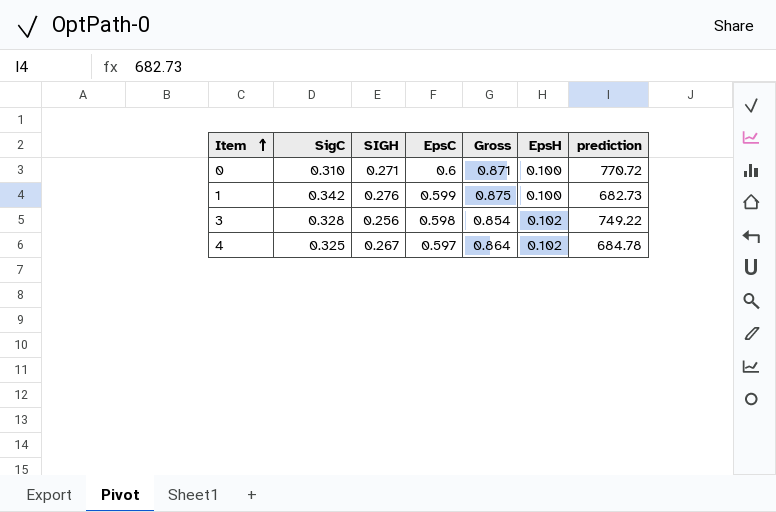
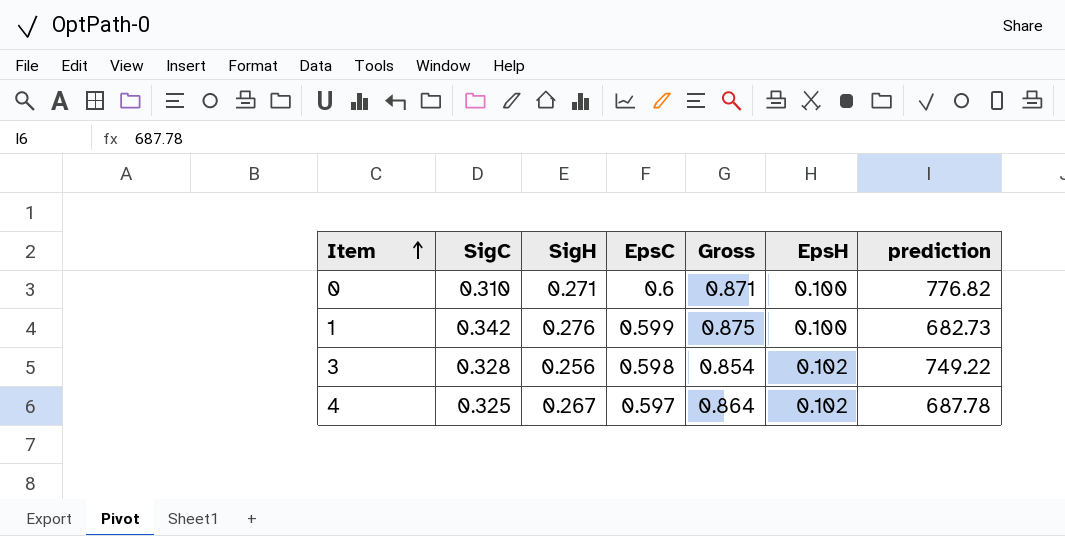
column name: SIGH -> SigH
0 | prediction: 770.72 -> 776.82
4 | prediction: 684.78 -> 687.78

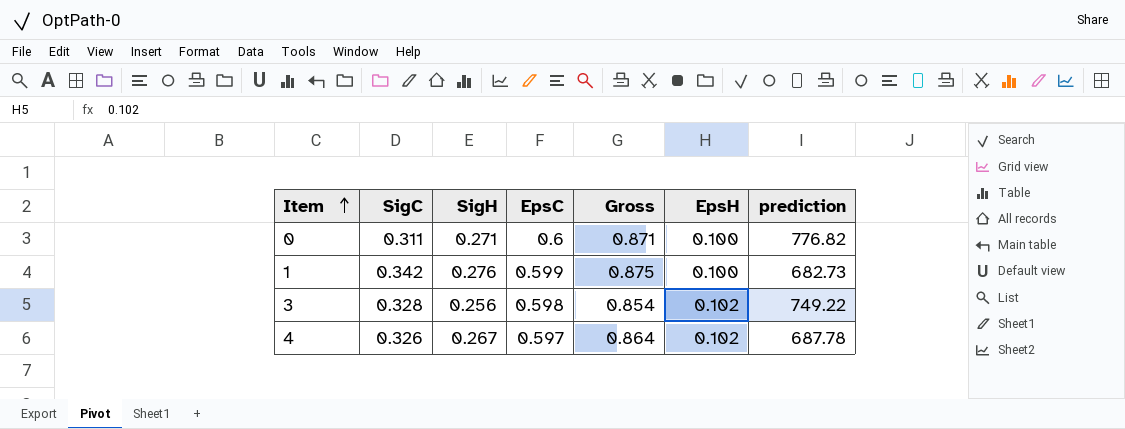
0 | SigC: 0.310 -> 0.311
4 | SigC: 0.325 -> 0.326

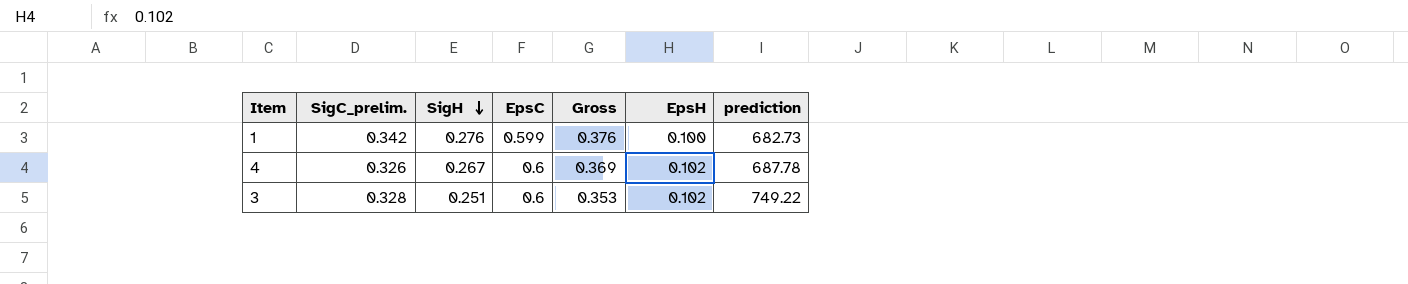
row order: Item ascending -> SigH descending
column name: SigC -> SigC_prelim.
column Gross | formula: [SigH] + [EpsC] -> [SigH] + [EpsH]
row 0: 0.311 | 0.271 | 0.6 | 0.871 | 0.100 | 776.82 -> none
4 | EpsC: 0.597 -> 0.6
3 | SigH: 0.256 -> 0.251
3 | EpsC: 0.598 -> 0.6

